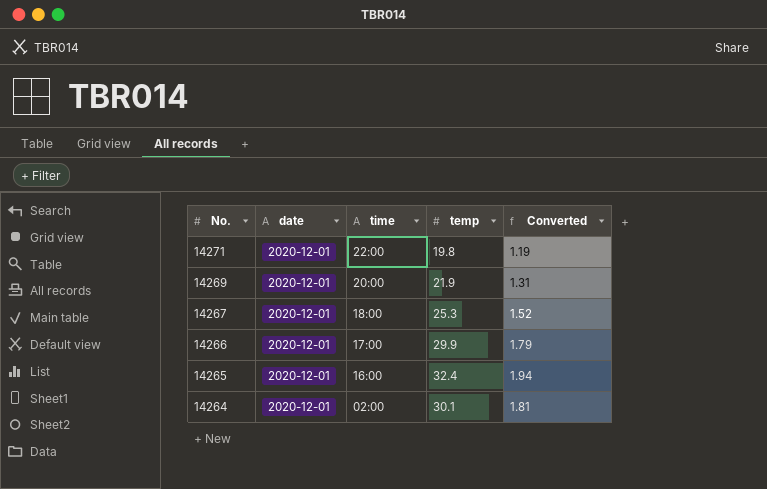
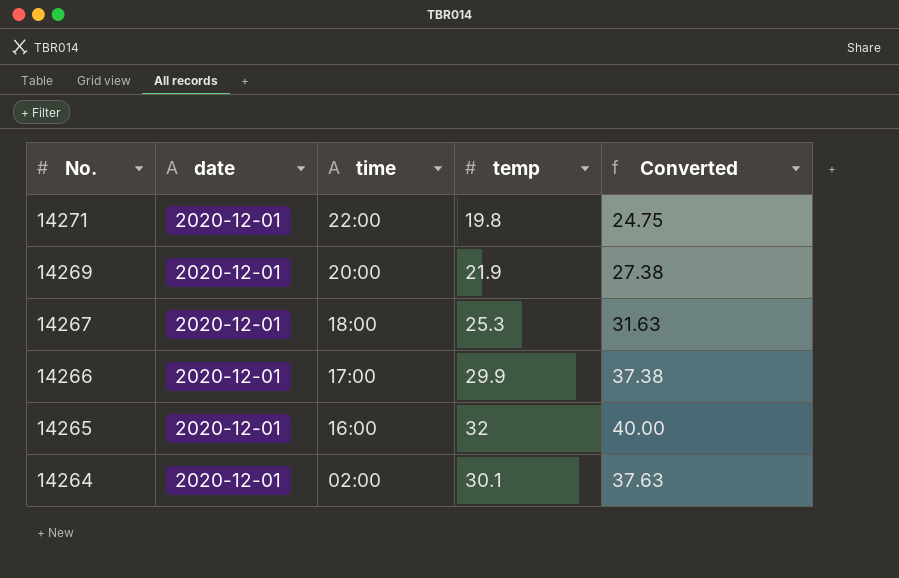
column Converted | formula: [temp] * 0.06 -> [temp] * 1.25
14265 | temp: 32.4 -> 32

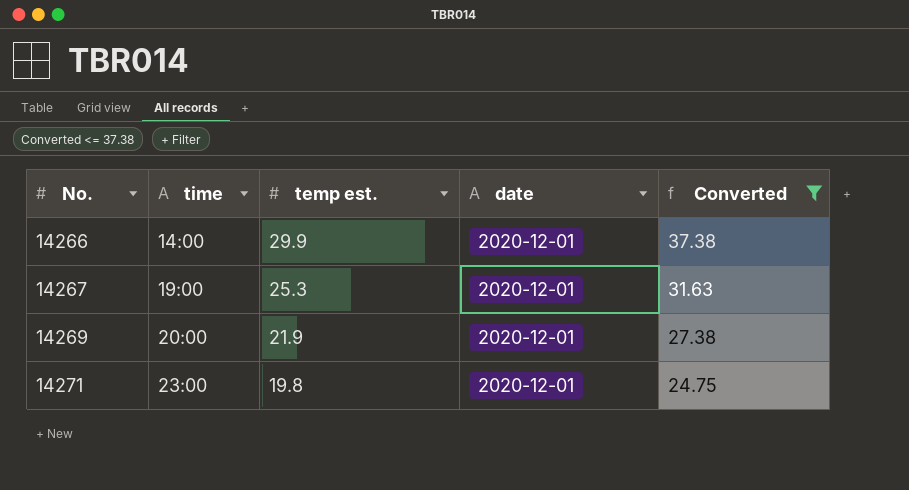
filter: none -> Converted <= 37.38
row order: No. descending -> No. ascending
column name: temp -> temp est.
column date | position: 2 -> 4
14266 | time: 17:00 -> 14:00
14267 | time: 18:00 -> 19:00
14271 | time: 22:00 -> 23:00

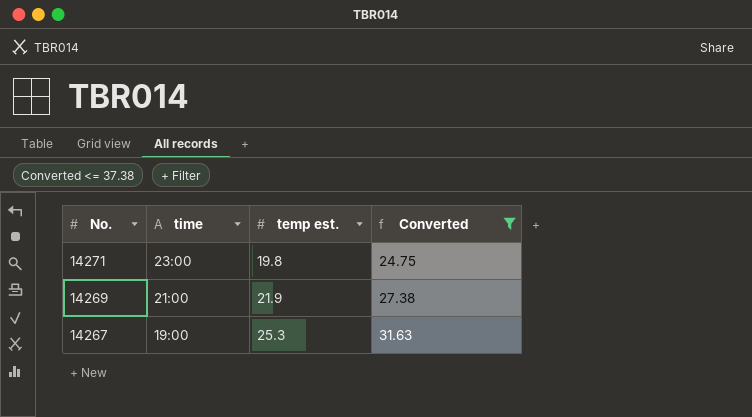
row order: No. ascending -> No. descending
column date | position: 4 -> none
row 14266: 14:00 | 29.9 | 2020-12-01 | 37.38 -> none
14269 | time: 20:00 -> 21:00

